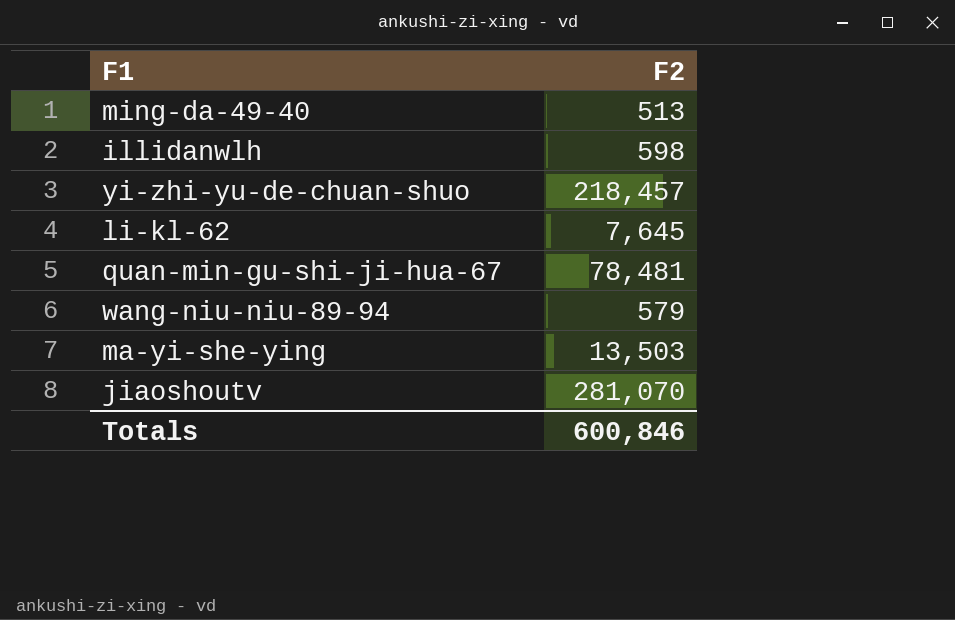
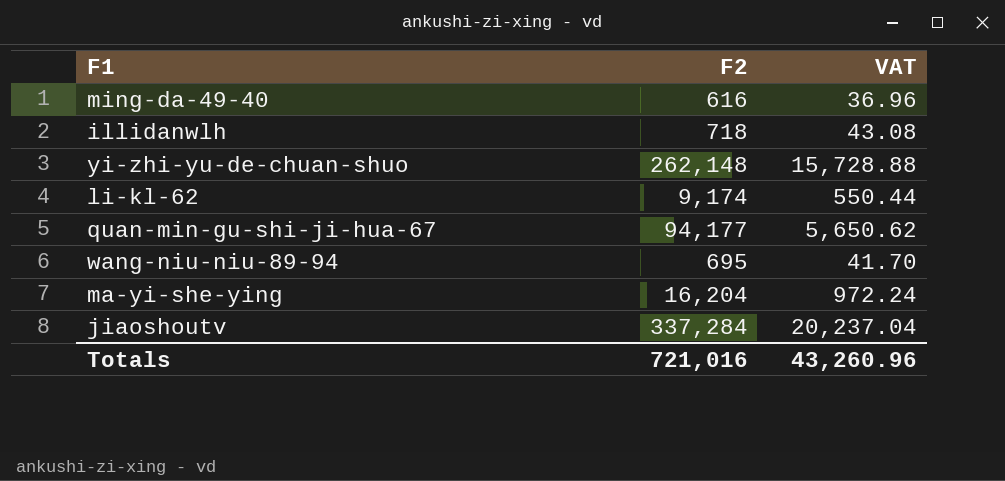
column VAT | formula: none -> [F2] * 0.06
ming-da-49-40 | F2: 513 -> 616
illidanwlh | F2: 598 -> 718
yi-zhi-yu-de-chuan-shuo | F2: 218,457 -> 262,148
li-kl-62 | F2: 7,645 -> 9,174
quan-min-gu-shi-ji-hua-67 | F2: 78,481 -> 94,177
wang-niu-niu-89-94 | F2: 579 -> 695
ma-yi-she-ying | F2: 13,503 -> 16,204
jiaoshoutv | F2: 281,070 -> 337,284
Totals | F2: 600,846 -> 721,016

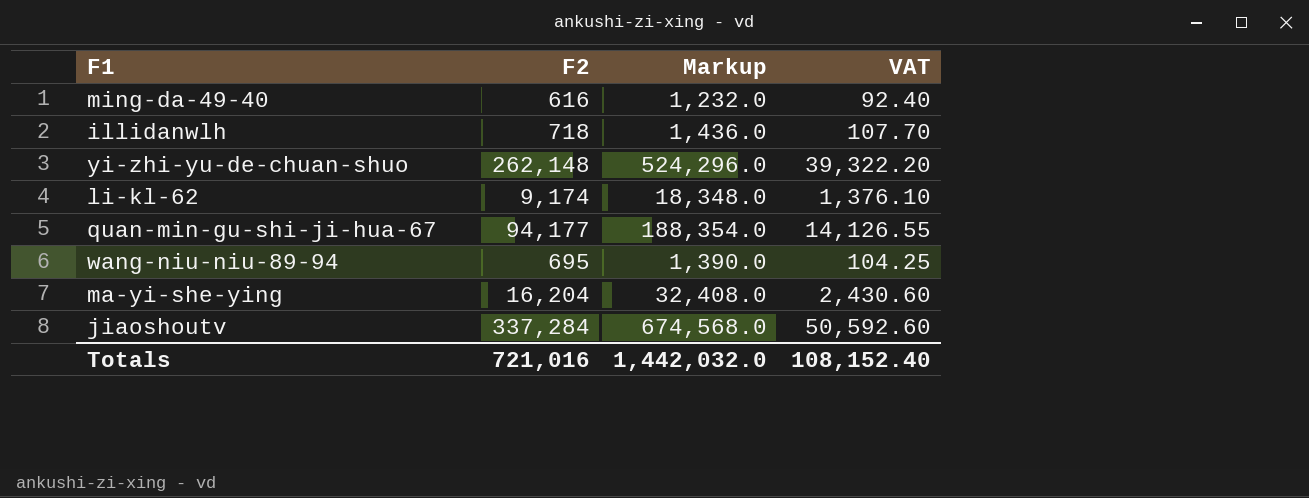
column Markup | formula: none -> [F2] * 2
column VAT | formula: [F2] * 0.06 -> [F2] * 0.15
Totals | VAT: 43,260.96 -> 108,152.40

